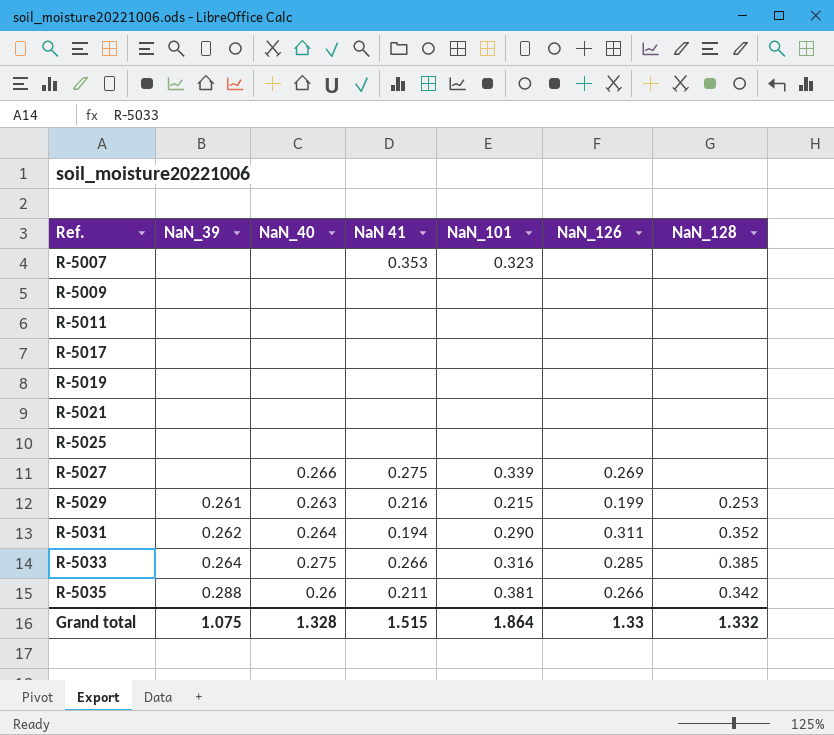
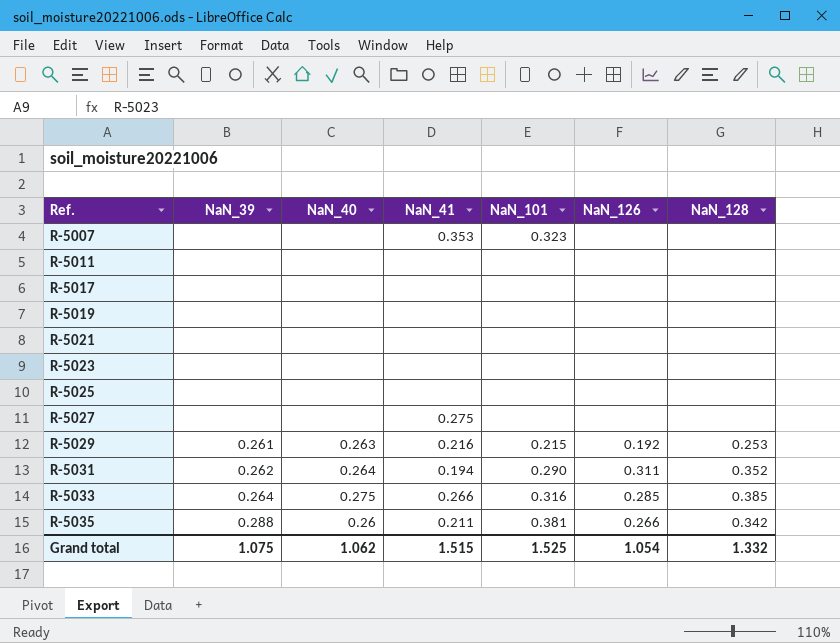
column name: NaN 41 -> NaN_41
row R-5009: none | none | none | none | none | none -> none
row R-5023: none -> none | none | none | none | none | none
R-5027 | NaN_40: 0.266 -> none
R-5027 | NaN_101: 0.339 -> none
R-5027 | NaN_126: 0.269 -> none
R-5029 | NaN_126: 0.199 -> 0.192
Grand total | NaN_40: 1.328 -> 1.062
Grand total | NaN_101: 1.864 -> 1.525
Grand total | NaN_126: 1.33 -> 1.054

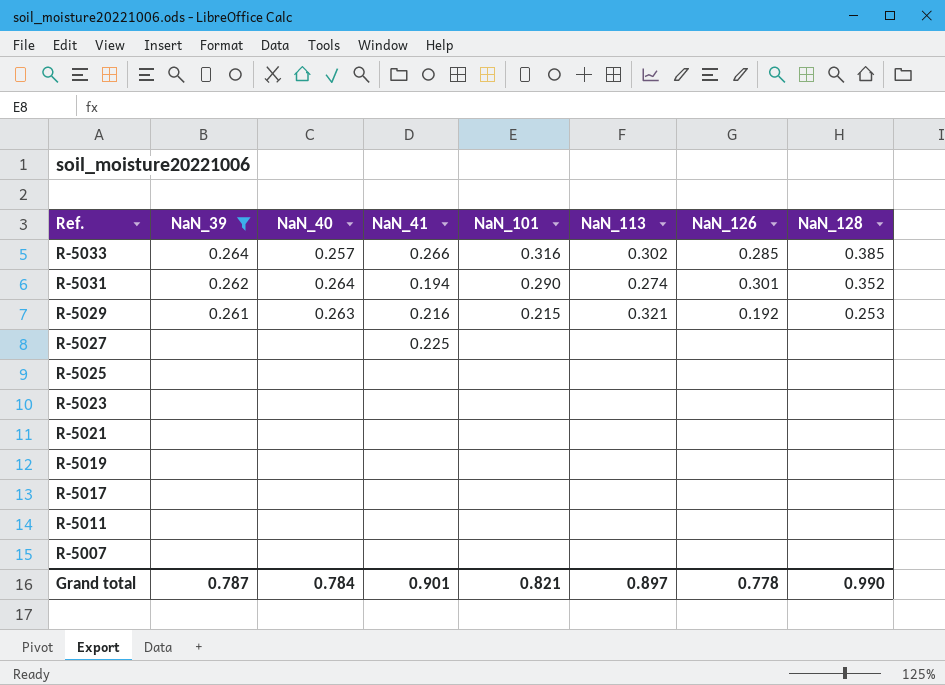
filter: none -> NaN_39 != 0.288
row order: Ref. ascending -> Ref. descending
column NaN_113 | position: none -> 6
R-5033 | NaN_40: 0.275 -> 0.257
R-5031 | NaN_126: 0.311 -> 0.301
R-5027 | NaN_41: 0.275 -> 0.225
R-5007 | NaN_41: 0.353 -> none
R-5007 | NaN_101: 0.323 -> none
Grand total | NaN_39: 1.075 -> 0.787
Grand total | NaN_40: 1.062 -> 0.784
Grand total | NaN_41: 1.515 -> 0.901
Grand total | NaN_101: 1.525 -> 0.821
Grand total | NaN_126: 1.054 -> 0.778
Grand total | NaN_128: 1.332 -> 0.990

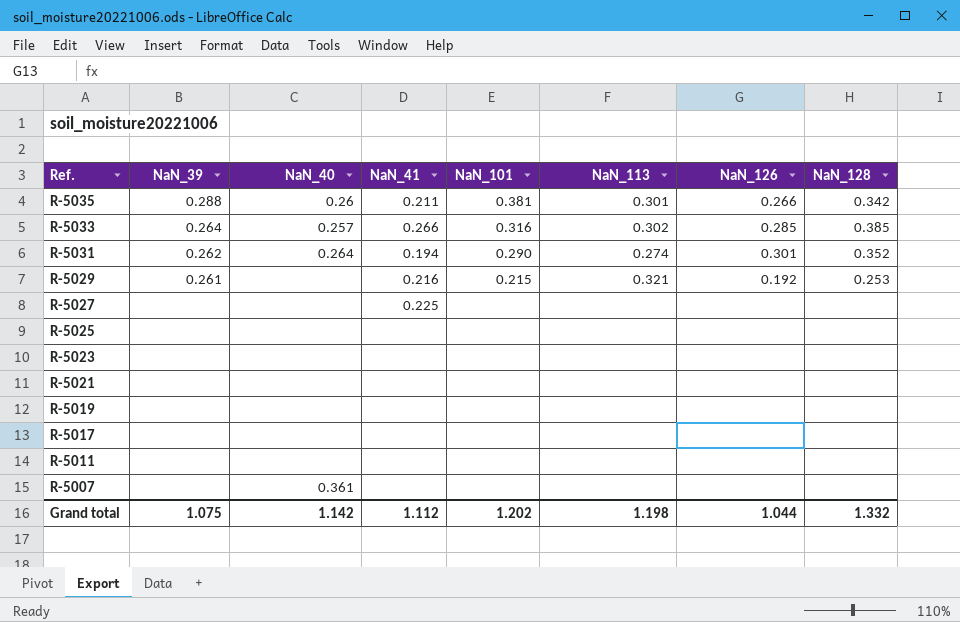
filter: NaN_39 != 0.288 -> none
R-5029 | NaN_40: 0.263 -> none
R-5007 | NaN_40: none -> 0.361
Grand total | NaN_39: 0.787 -> 1.075
Grand total | NaN_40: 0.784 -> 1.142
Grand total | NaN_41: 0.901 -> 1.112
Grand total | NaN_101: 0.821 -> 1.202
Grand total | NaN_113: 0.897 -> 1.198
Grand total | NaN_126: 0.778 -> 1.044
Grand total | NaN_128: 0.990 -> 1.332

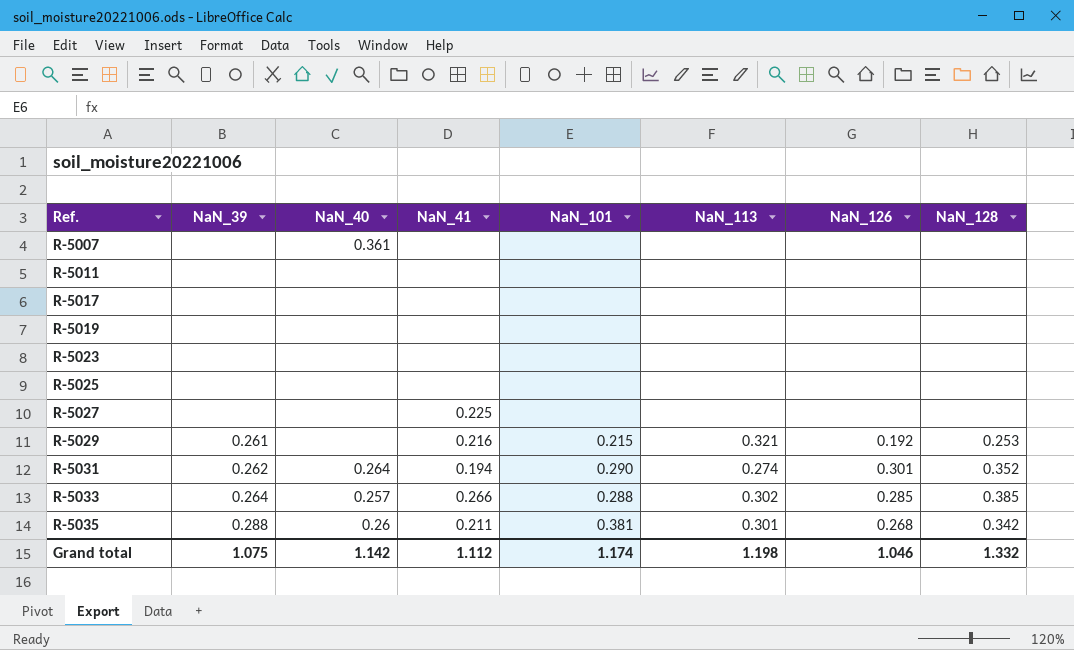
row order: Ref. descending -> Ref. ascending
row R-5021: none | none | none | none | none | none | none -> none
R-5033 | NaN_101: 0.316 -> 0.288
R-5035 | NaN_126: 0.266 -> 0.268
Grand total | NaN_101: 1.202 -> 1.174
Grand total | NaN_126: 1.044 -> 1.046

